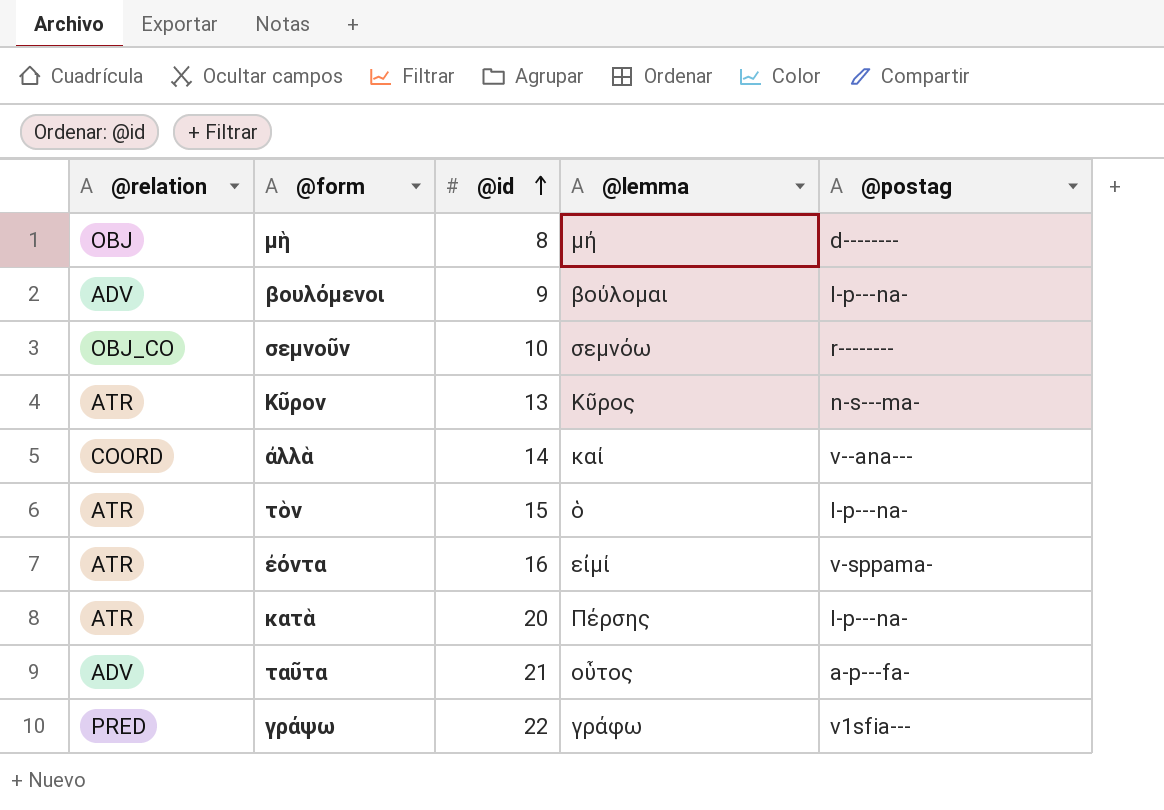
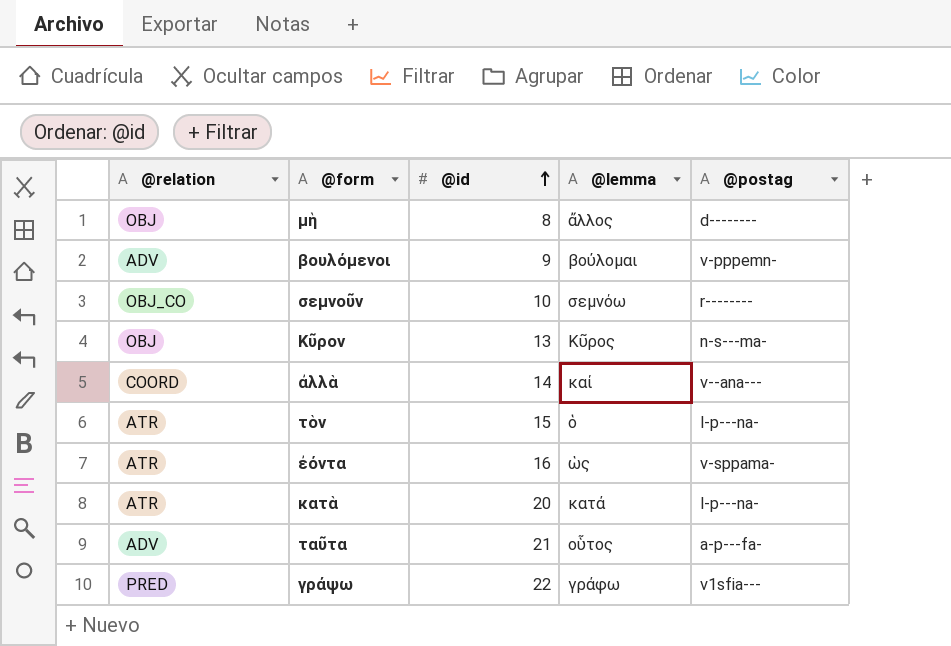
μὴ | @lemma: μή -> ἄλλος
βουλόμενοι | @postag: l-p---na- -> v-pppemn-
Κῦρον | @relation: ATR -> OBJ
ἐόντα | @lemma: εἰμί -> ὡς
κατὰ | @lemma: Πέρσης -> κατά

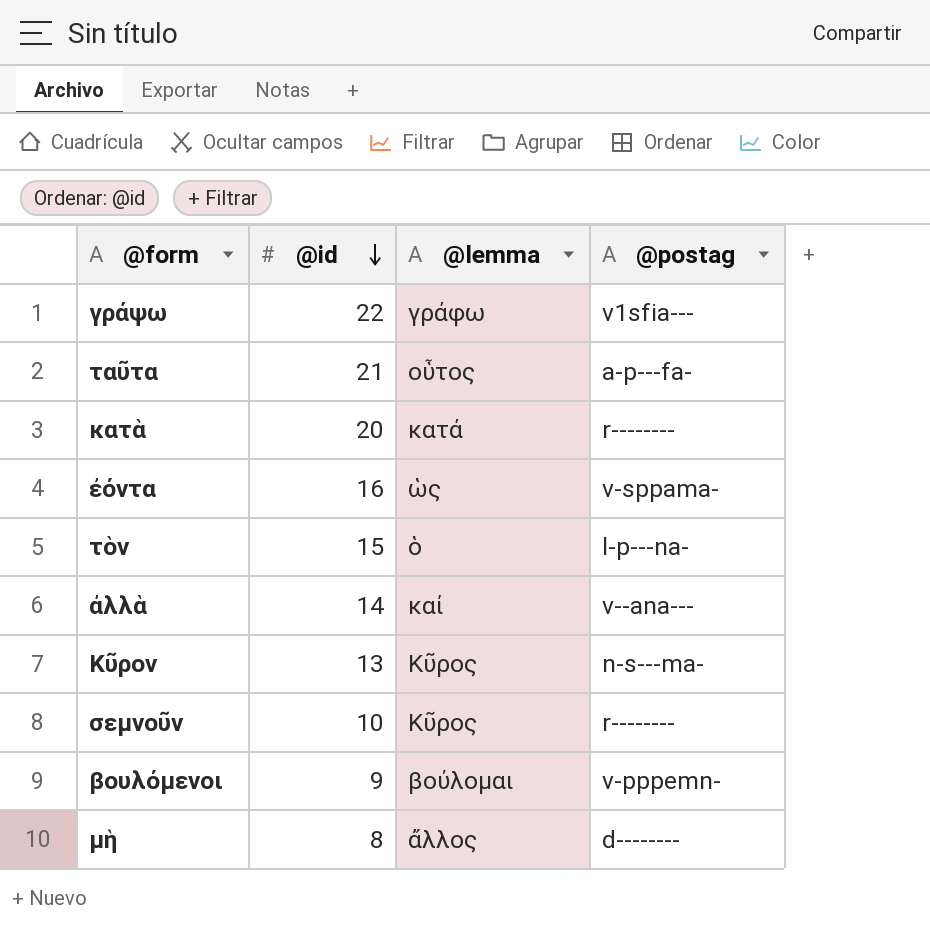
row order: @id ascending -> @id descending
column @relation | position: 1 -> none
κατὰ | @postag: l-p---na- -> r--------
σεμνοῦν | @lemma: σεμνόω -> Κῦρος

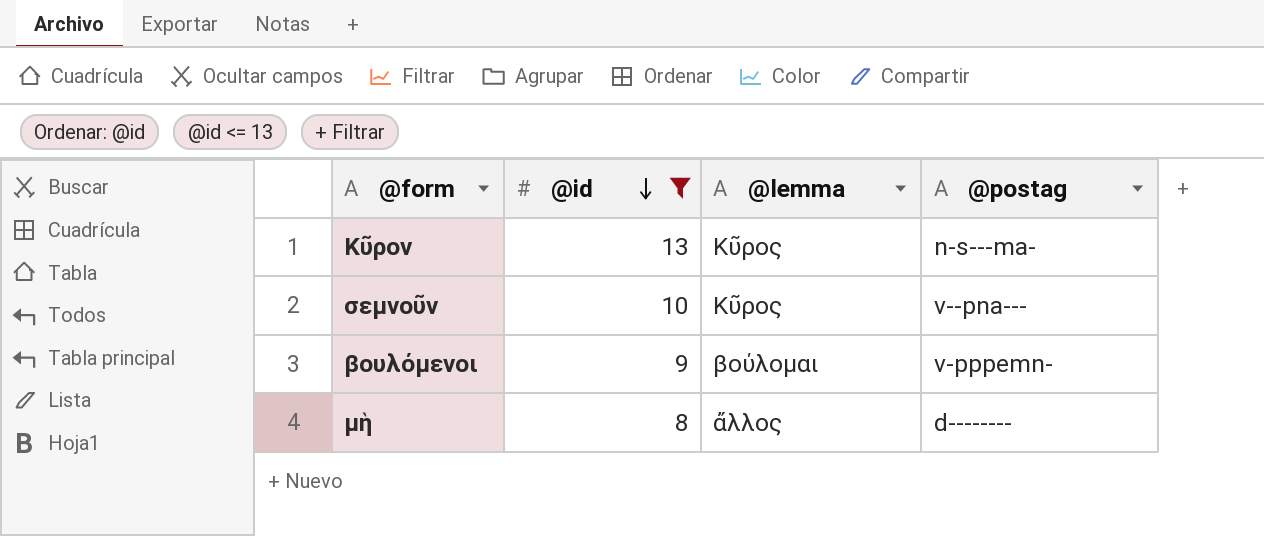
filter: none -> @id <= 13
σεμνοῦν | @postag: r-------- -> v--pna---

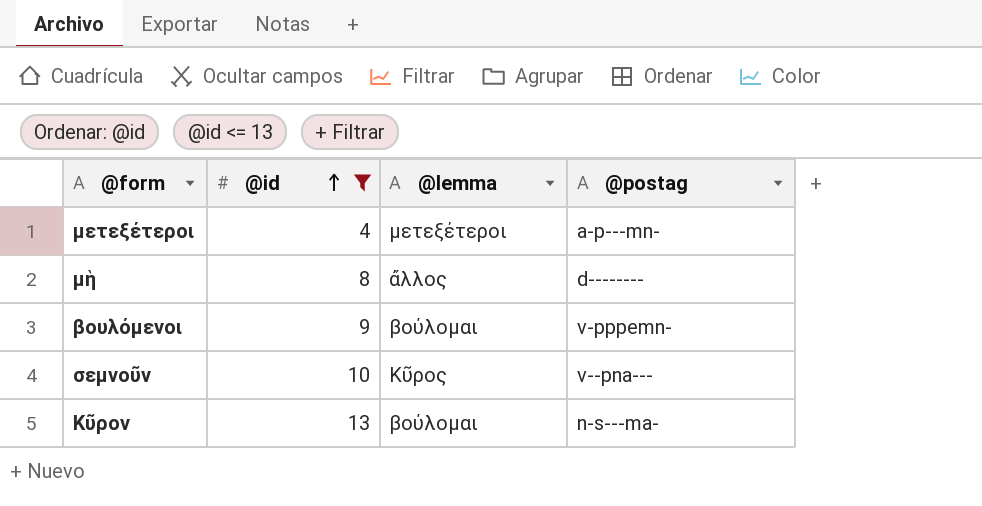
row order: @id descending -> @id ascending
row μετεξέτεροι: none -> 4 | μετεξέτεροι | a-p---mn-
Κῦρον | @lemma: Κῦρος -> βούλομαι

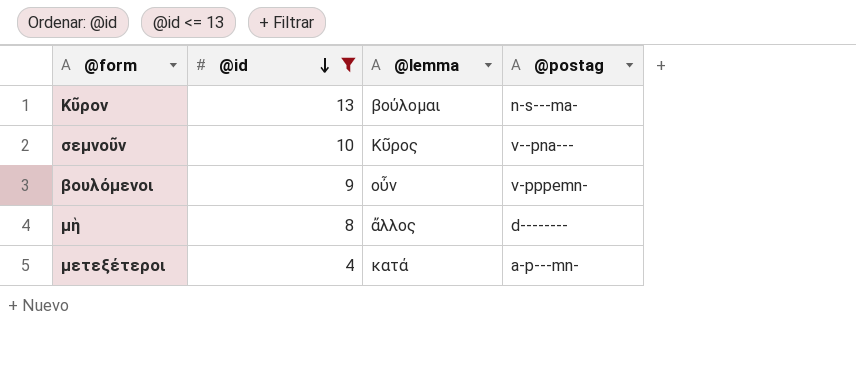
row order: @id ascending -> @id descending
βουλόμενοι | @lemma: βούλομαι -> οὖν
μετεξέτεροι | @lemma: μετεξέτεροι -> κατά

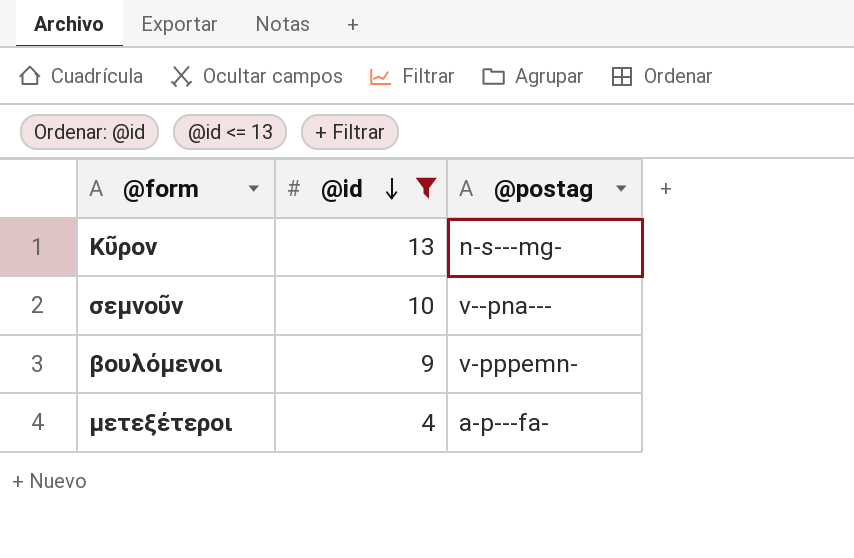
column @lemma | position: 3 -> none
row μὴ: 8 | ἄλλος | d-------- -> none
Κῦρον | @postag: n-s---ma- -> n-s---mg-
μετεξέτεροι | @postag: a-p---mn- -> a-p---fa-

